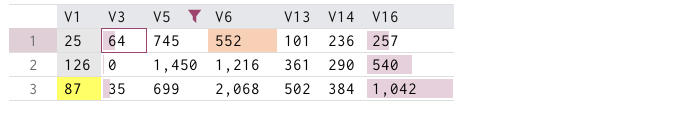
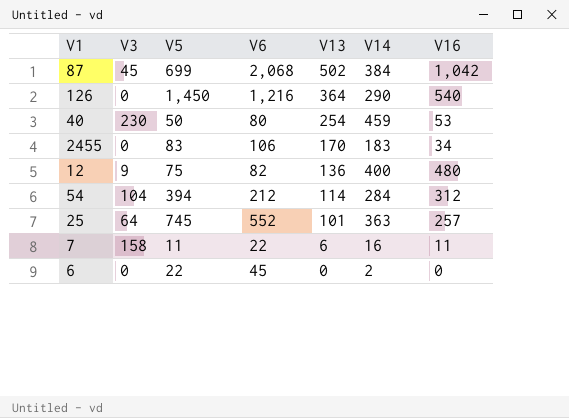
filter: V5 >= 699 -> none
row order: V6 ascending -> V13 descending
87 | V3: 35 -> 45
126 | V13: 361 -> 364
25 | V14: 236 -> 363

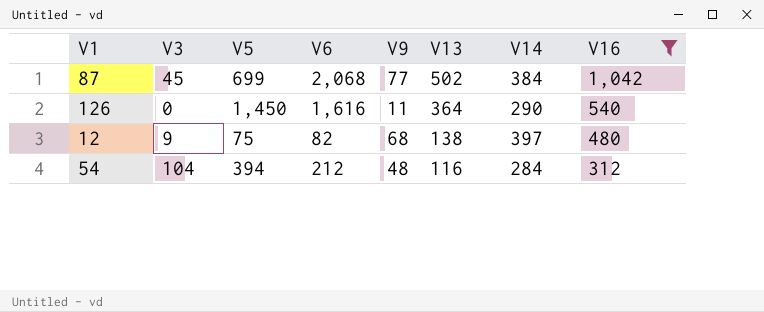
filter: none -> V16 >= 312
column V9 | position: none -> 5
126 | V6: 1,216 -> 1,616
12 | V13: 136 -> 138
12 | V14: 400 -> 397
54 | V13: 114 -> 116

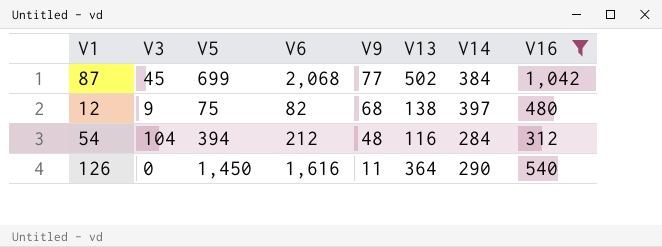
row order: V13 descending -> V9 descending

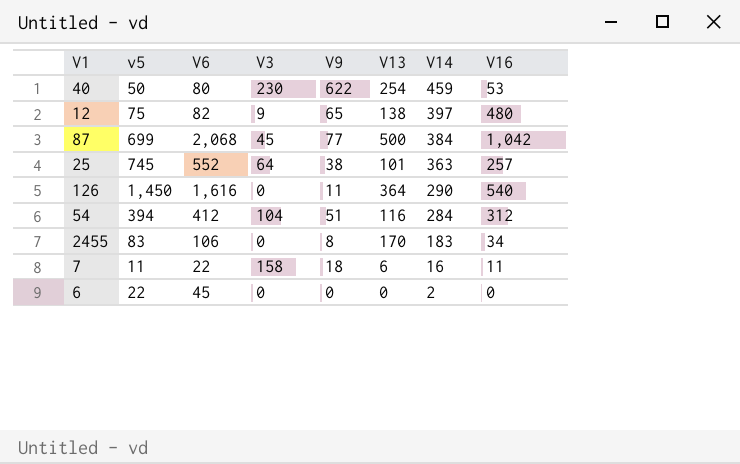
filter: V16 >= 312 -> none
row order: V9 descending -> V14 descending
column name: V5 -> v5
column V3 | position: 2 -> 4
12 | V9: 68 -> 65
87 | V13: 502 -> 500
54 | V6: 212 -> 412
54 | V9: 48 -> 51

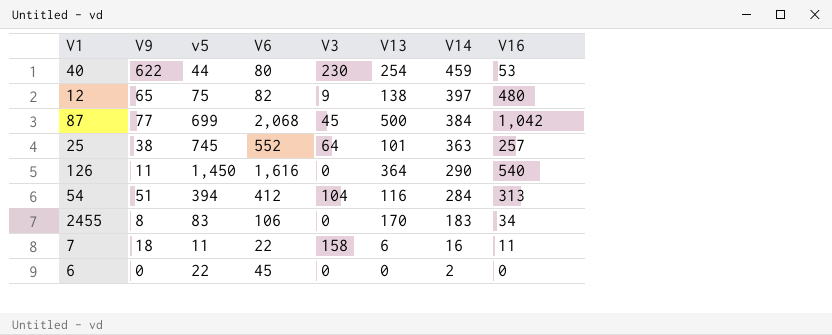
column V9 | position: 5 -> 2
40 | v5: 50 -> 44
54 | V16: 312 -> 313

